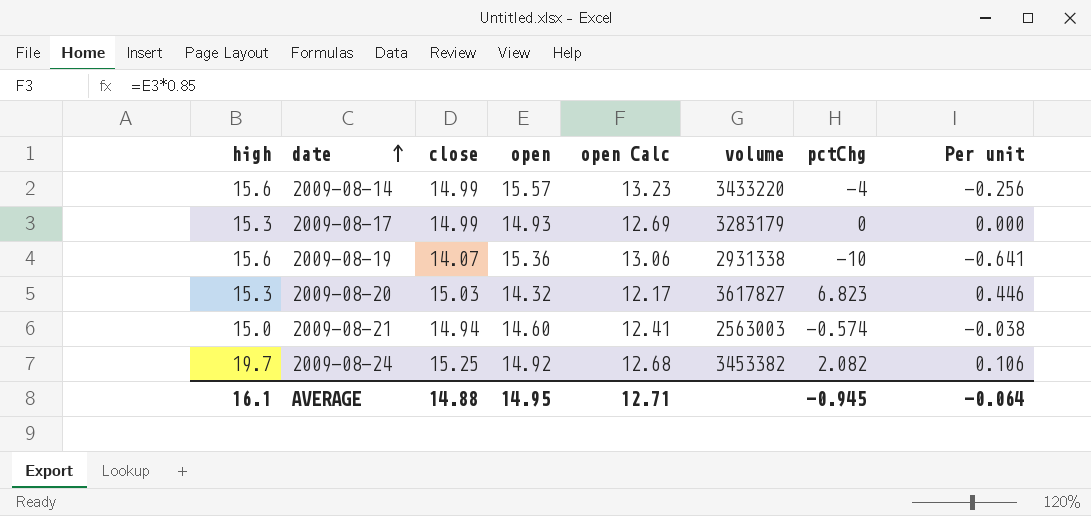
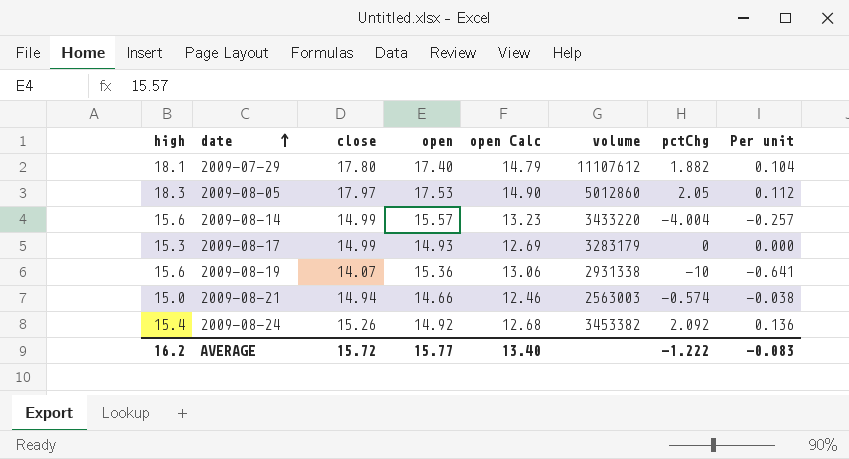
row 2009-08-20: 15.3 | 15.03 | 14.32 | 12.17 | 3617827 | 6.823 | 0.446 -> none
row 2009-07-29: none -> 18.1 | 17.80 | 17.40 | 14.79 | 11107612 | 1.882 | 0.104
row 2009-08-05: none -> 18.3 | 17.97 | 17.53 | 14.90 | 5012860 | 2.05 | 0.112
2009-08-14 | pctChg: -4 -> -4.004
2009-08-14 | Per unit: -0.256 -> -0.257
2009-08-21 | open: 14.60 -> 14.66
2009-08-21 | open Calc: 12.41 -> 12.46
2009-08-24 | high: 19.7 -> 15.4
2009-08-24 | close: 15.25 -> 15.26
2009-08-24 | pctChg: 2.082 -> 2.092
2009-08-24 | Per unit: 0.106 -> 0.136
AVERAGE | high: 16.1 -> 16.2
AVERAGE | close: 14.88 -> 15.72
AVERAGE | open: 14.95 -> 15.77
AVERAGE | open Calc: 12.71 -> 13.40
AVERAGE | pctChg: -0.945 -> -1.222
AVERAGE | Per unit: -0.064 -> -0.083

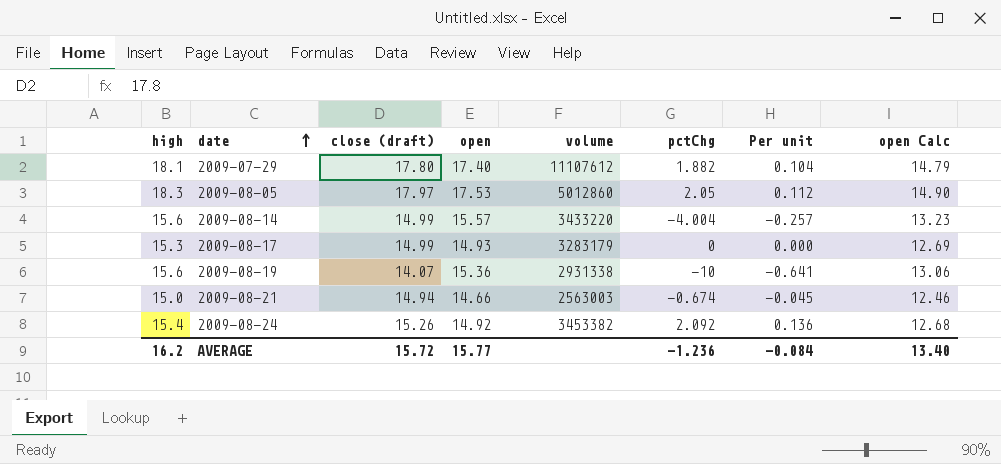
column name: close -> close (draft)
column open Calc | position: 5 -> 8
2009-08-21 | pctChg: -0.574 -> -0.674
2009-08-21 | Per unit: -0.038 -> -0.045
AVERAGE | pctChg: -1.222 -> -1.236
AVERAGE | Per unit: -0.083 -> -0.084

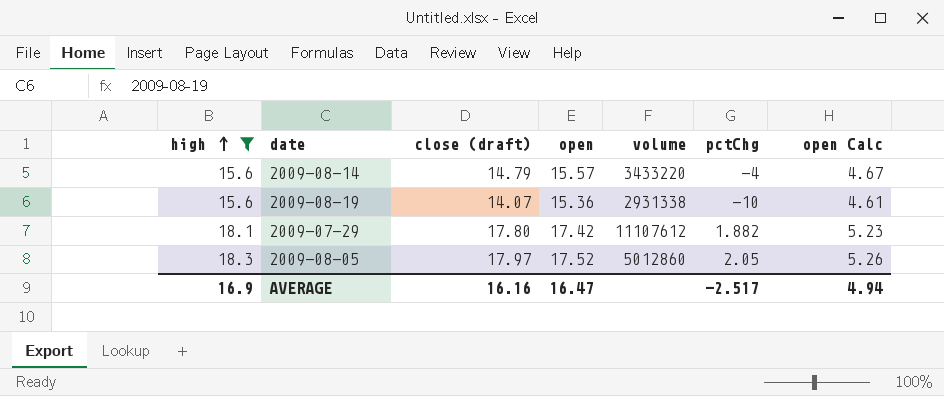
filter: none -> high >= 15.6
row order: date ascending -> high ascending
column Per unit | formula: [pctChg] / [high] -> none
column open Calc | formula: [open] * 0.85 -> [open] * 0.3
2009-08-14 | close (draft): 14.99 -> 14.79
2009-08-14 | pctChg: -4.004 -> -4
2009-07-29 | open: 17.40 -> 17.42
2009-08-05 | open: 17.53 -> 17.52
AVERAGE | high: 16.2 -> 16.9
AVERAGE | close (draft): 15.72 -> 16.16
AVERAGE | open: 15.77 -> 16.47
AVERAGE | pctChg: -1.236 -> -2.517
AVERAGE | open Calc: 13.40 -> 4.94

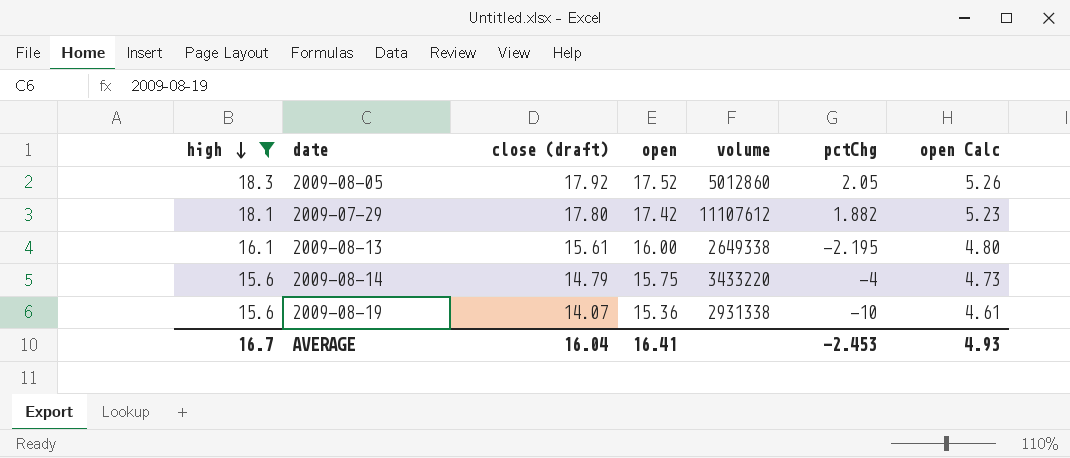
row order: high ascending -> high descending
2009-08-05 | close (draft): 17.97 -> 17.92
row 2009-08-13: none -> 16.1 | 15.61 | 16.00 | 2649338 | -2.195 | 4.80
2009-08-14 | open: 15.57 -> 15.75
2009-08-14 | open Calc: 4.67 -> 4.73
AVERAGE | high: 16.9 -> 16.7
AVERAGE | close (draft): 16.16 -> 16.04
AVERAGE | open: 16.47 -> 16.41
AVERAGE | pctChg: -2.517 -> -2.453
AVERAGE | open Calc: 4.94 -> 4.93

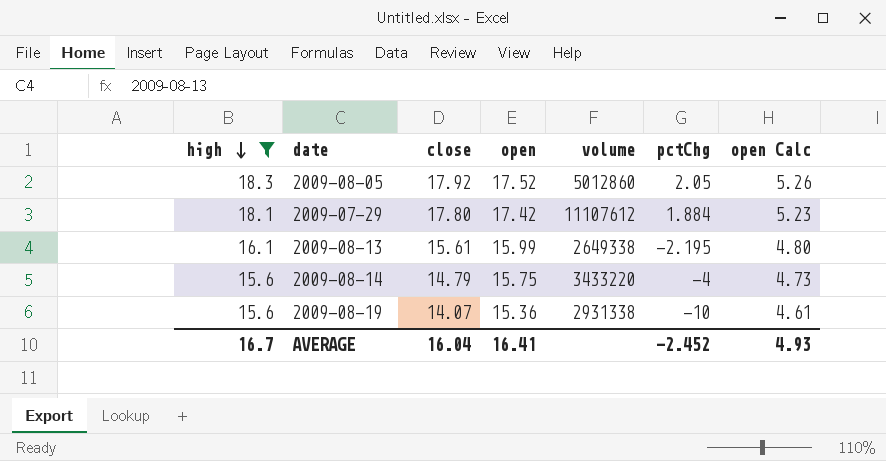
column name: close (draft) -> close
2009-07-29 | pctChg: 1.882 -> 1.884
2009-08-13 | open: 16.00 -> 15.99
AVERAGE | pctChg: -2.453 -> -2.452

